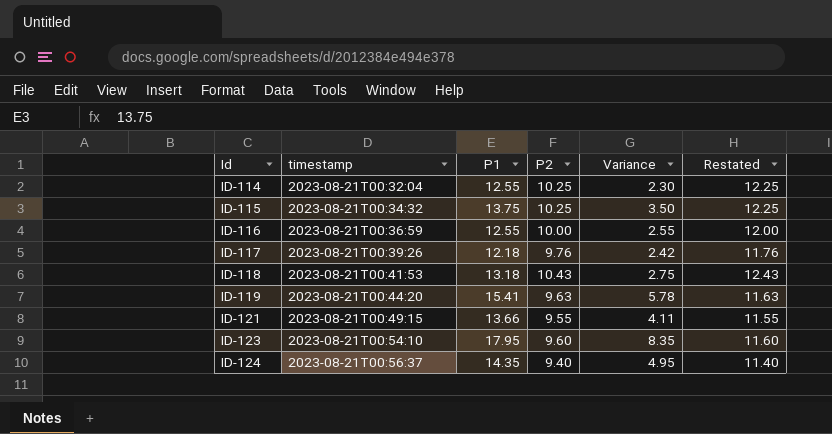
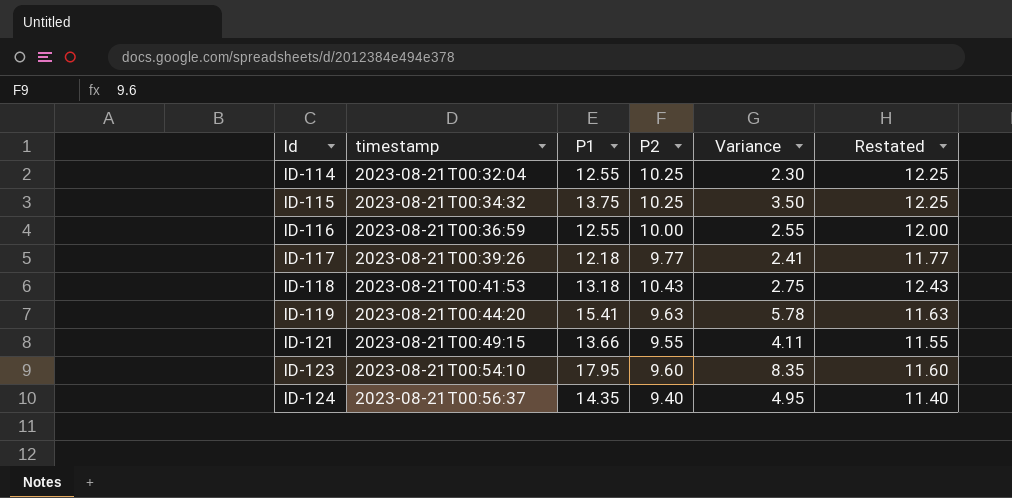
ID-117 | P2: 9.76 -> 9.77
ID-117 | Variance: 2.42 -> 2.41
ID-117 | Restated: 11.76 -> 11.77

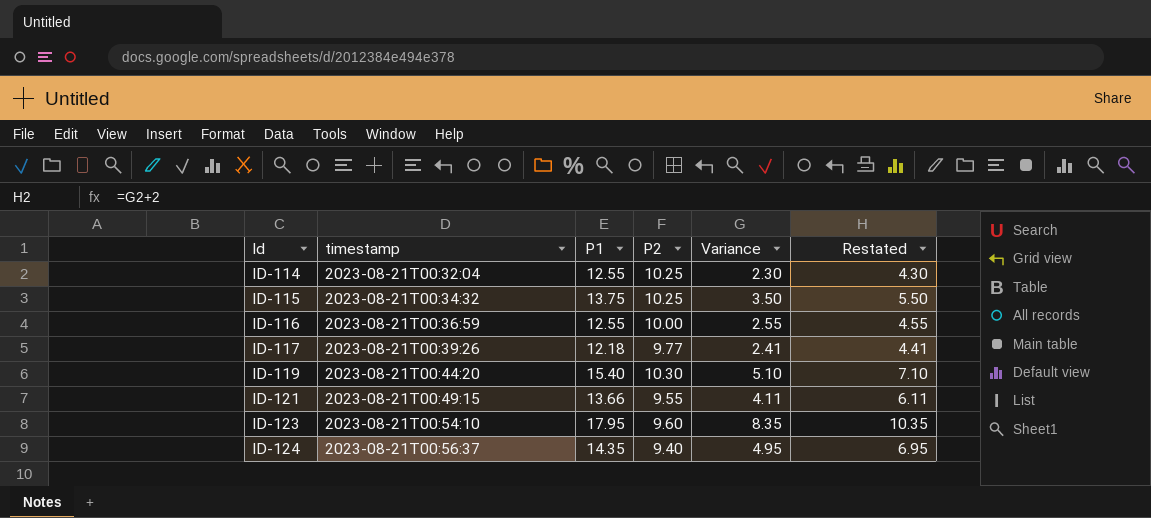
column Restated | formula: [P2] + 2 -> [Variance] + 2
row ID-118: 2023-08-21T00:41:53 | 13.18 | 10.43 | 2.75 | 12.43 -> none
ID-119 | P1: 15.41 -> 15.40
ID-119 | P2: 9.63 -> 10.30
ID-119 | Variance: 5.78 -> 5.10

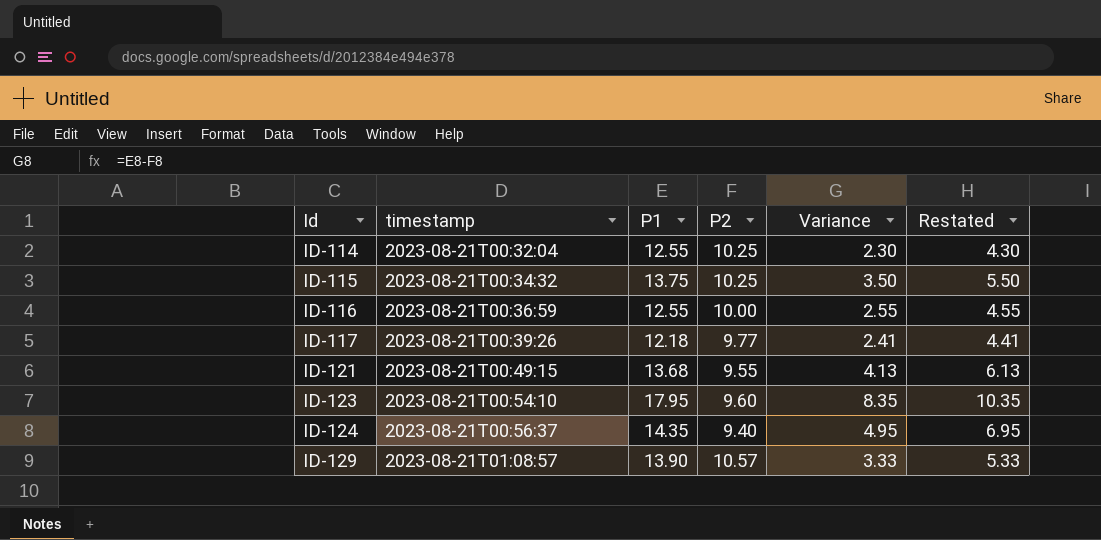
row ID-119: 2023-08-21T00:44:20 | 15.40 | 10.30 | 5.10 | 7.10 -> none
ID-121 | P1: 13.66 -> 13.68
ID-121 | Variance: 4.11 -> 4.13
ID-121 | Restated: 6.11 -> 6.13
row ID-129: none -> 2023-08-21T01:08:57 | 13.90 | 10.57 | 3.33 | 5.33

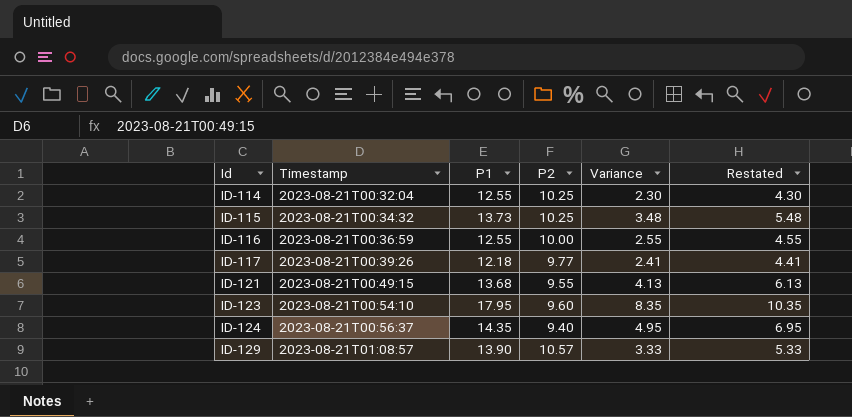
column name: timestamp -> Timestamp
ID-115 | P1: 13.75 -> 13.73
ID-115 | Variance: 3.50 -> 3.48
ID-115 | Restated: 5.50 -> 5.48

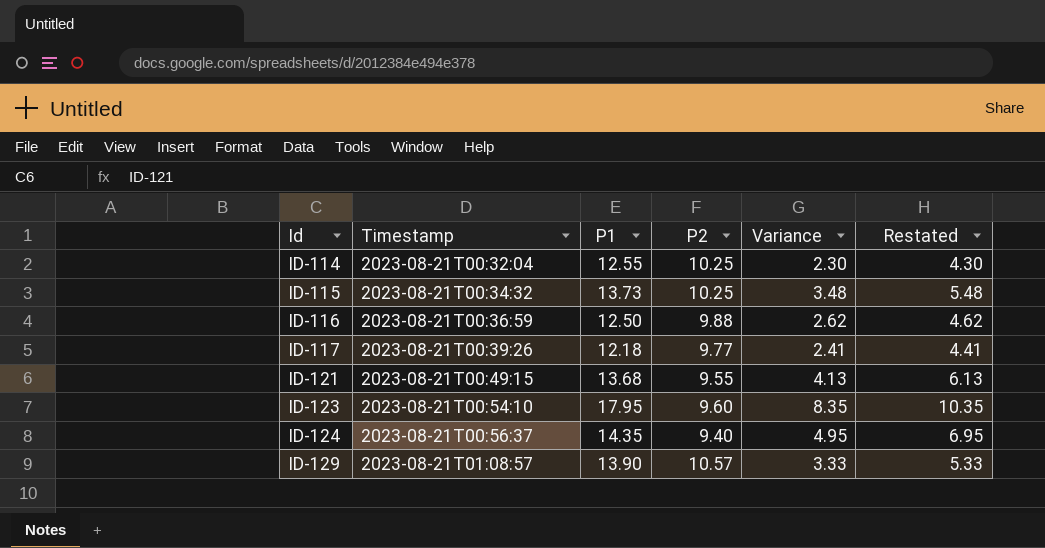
ID-116 | P1: 12.55 -> 12.50
ID-116 | P2: 10.00 -> 9.88
ID-116 | Variance: 2.55 -> 2.62
ID-116 | Restated: 4.55 -> 4.62

